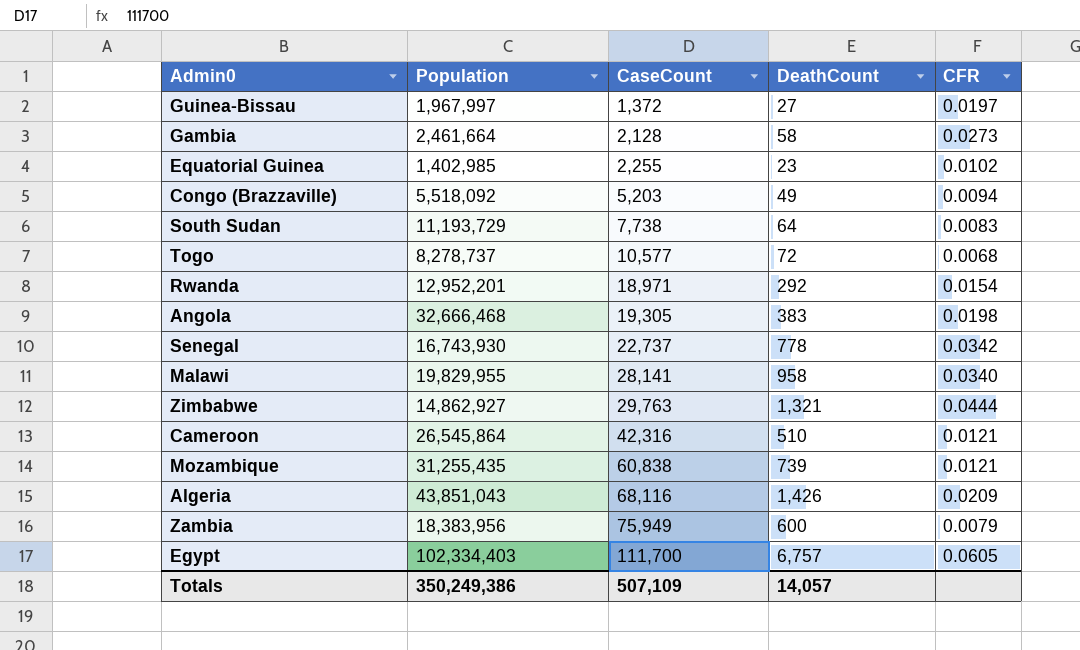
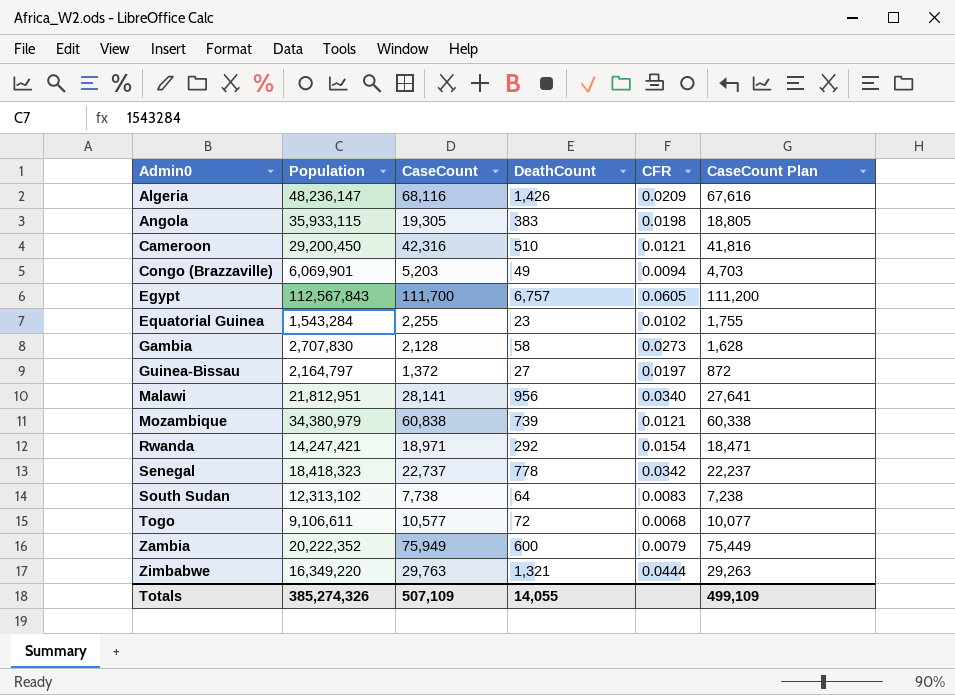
row order: CaseCount ascending -> Admin0 ascending
column CaseCount Plan | formula: none -> [CaseCount] - 500
Algeria | Population: 43,851,043 -> 48,236,147
Angola | Population: 32,666,468 -> 35,933,115
Cameroon | Population: 26,545,864 -> 29,200,450
Congo (Brazzaville) | Population: 5,518,092 -> 6,069,901
Egypt | Population: 102,334,403 -> 112,567,843
Equatorial Guinea | Population: 1,402,985 -> 1,543,284
Gambia | Population: 2,461,664 -> 2,707,830
Guinea-Bissau | Population: 1,967,997 -> 2,164,797
Malawi | Population: 19,829,955 -> 21,812,951
Malawi | DeathCount: 958 -> 956
Mozambique | Population: 31,255,435 -> 34,380,979
Rwanda | Population: 12,952,201 -> 14,247,421
Senegal | Population: 16,743,930 -> 18,418,323
South Sudan | Population: 11,193,729 -> 12,313,102
Togo | Population: 8,278,737 -> 9,106,611
Zambia | Population: 18,383,956 -> 20,222,352
Zimbabwe | Population: 14,862,927 -> 16,349,220
Totals | Population: 350,249,386 -> 385,274,326
Totals | DeathCount: 14,057 -> 14,055

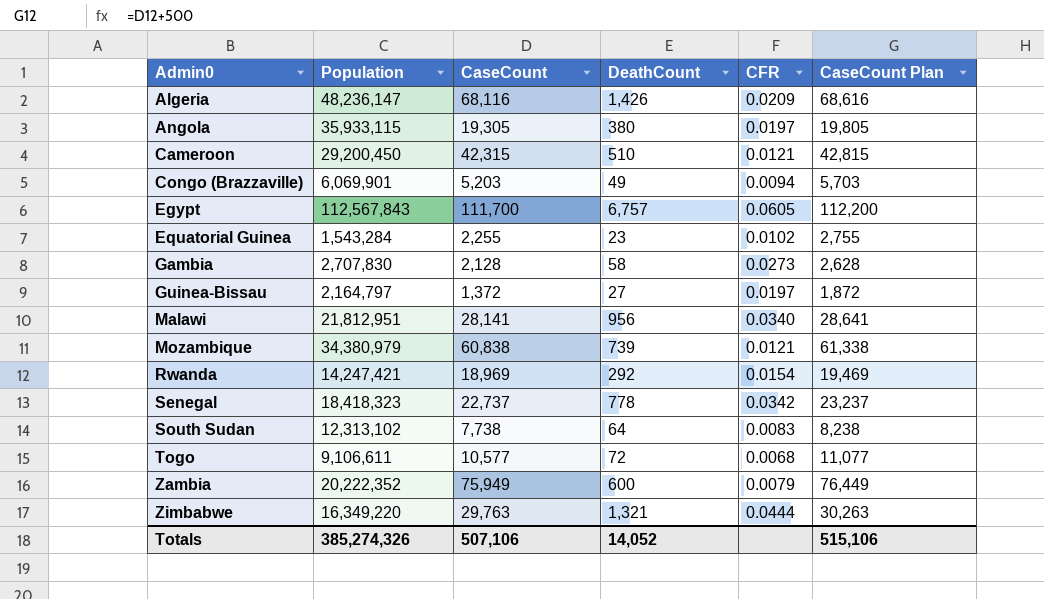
column CaseCount Plan | formula: [CaseCount] - 500 -> [CaseCount] + 500
Angola | DeathCount: 383 -> 380
Angola | CFR: 0.0198 -> 0.0197
Cameroon | CaseCount: 42,316 -> 42,315
Rwanda | CaseCount: 18,971 -> 18,969
Totals | CaseCount: 507,109 -> 507,106
Totals | DeathCount: 14,055 -> 14,052
Totals | CaseCount Plan: 499,109 -> 515,106

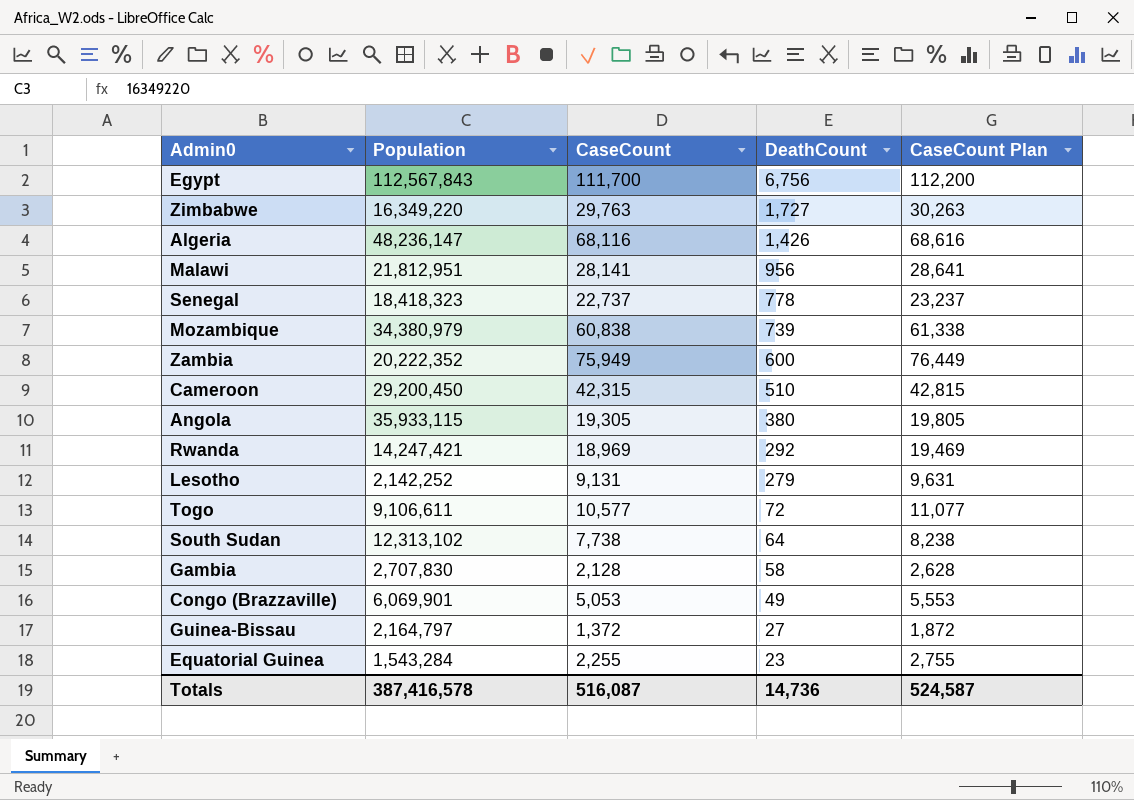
row order: Admin0 ascending -> DeathCount descending
column CFR | formula: [DeathCount] / [CaseCount] -> none
Egypt | DeathCount: 6,757 -> 6,756
Zimbabwe | DeathCount: 1,321 -> 1,727
row Lesotho: none -> 2,142,252 | 9,131 | 279 | 9,631
Congo (Brazzaville) | CaseCount: 5,203 -> 5,053
Congo (Brazzaville) | CaseCount Plan: 5,703 -> 5,553
Totals | Population: 385,274,326 -> 387,416,578
Totals | CaseCount: 507,106 -> 516,087
Totals | DeathCount: 14,052 -> 14,736
Totals | CaseCount Plan: 515,106 -> 524,587

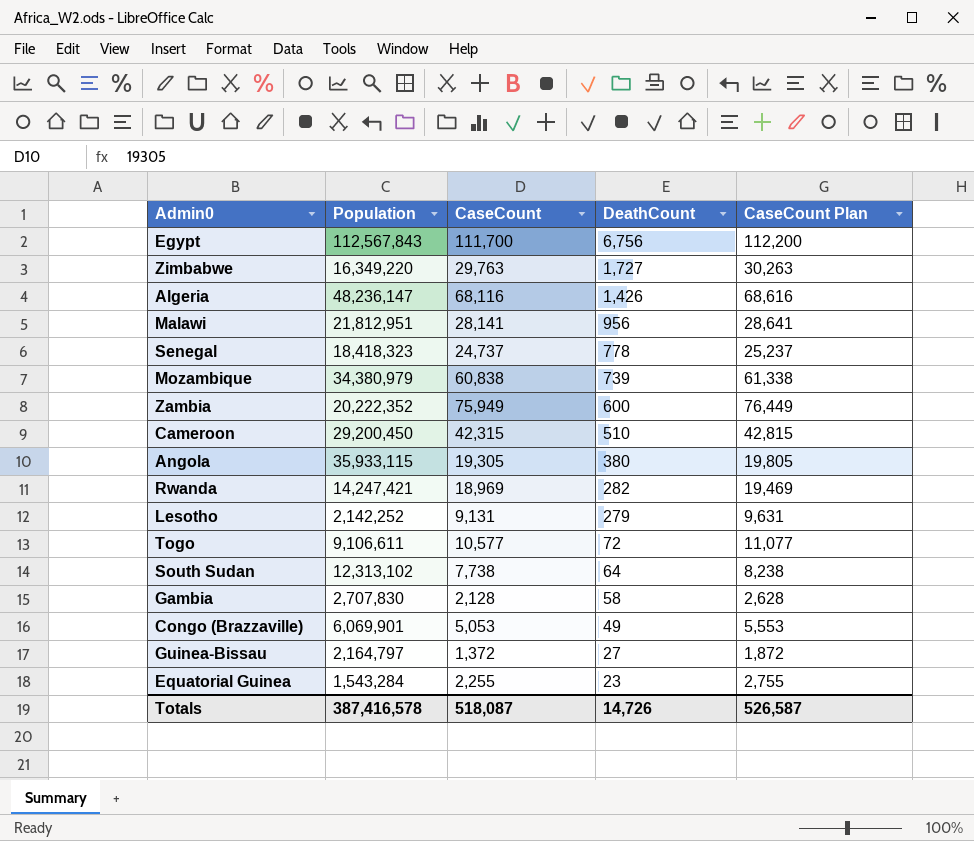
Senegal | CaseCount: 22,737 -> 24,737
Senegal | CaseCount Plan: 23,237 -> 25,237
Rwanda | DeathCount: 292 -> 282
Totals | CaseCount: 516,087 -> 518,087
Totals | DeathCount: 14,736 -> 14,726
Totals | CaseCount Plan: 524,587 -> 526,587

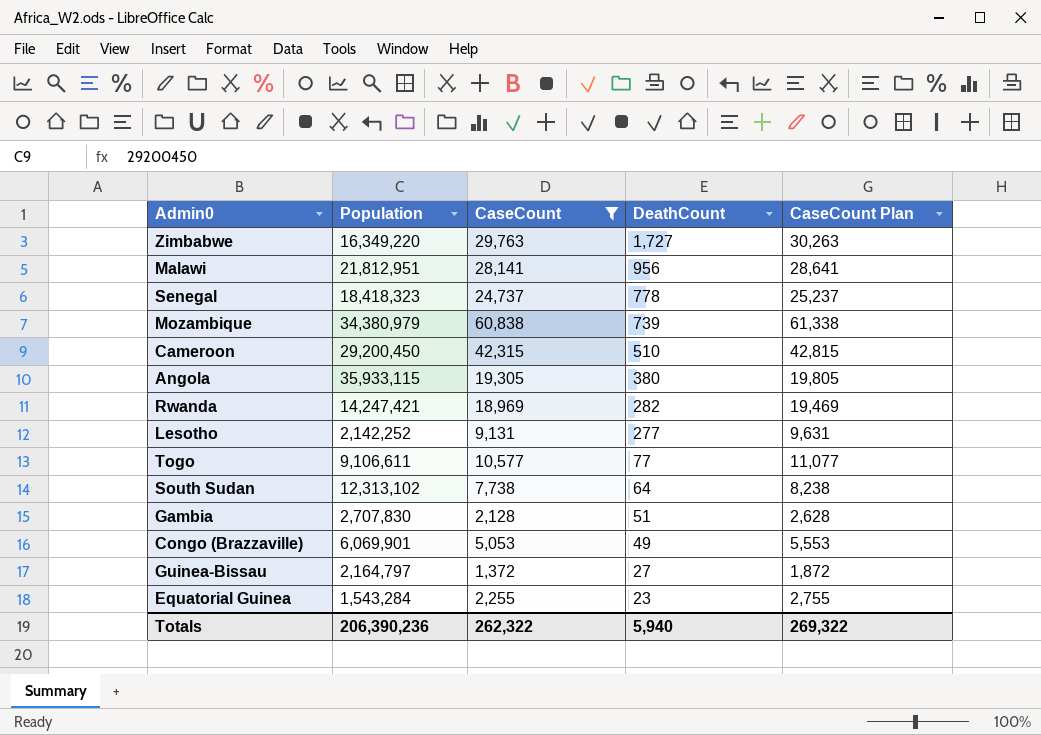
filter: none -> CaseCount <= 60,838
Lesotho | DeathCount: 279 -> 277
Togo | DeathCount: 72 -> 77
Gambia | DeathCount: 58 -> 51
Totals | Population: 387,416,578 -> 206,390,236
Totals | CaseCount: 518,087 -> 262,322
Totals | DeathCount: 14,726 -> 5,940
Totals | CaseCount Plan: 526,587 -> 269,322

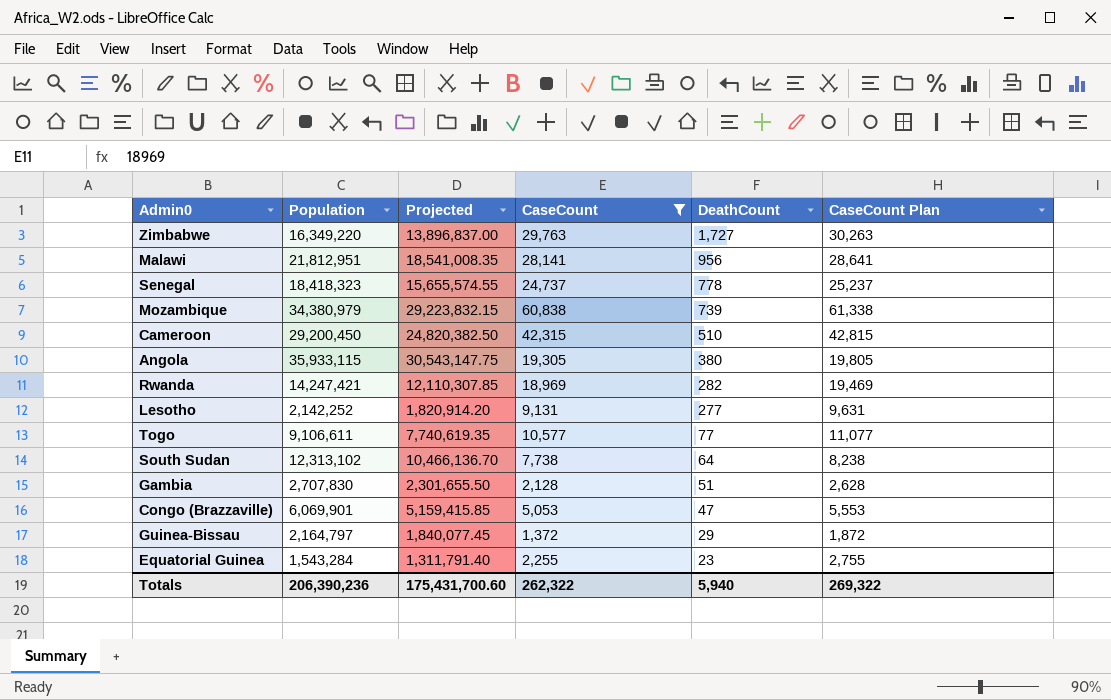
column Projected | formula: none -> [Population] * 0.85
Congo (Brazzaville) | DeathCount: 49 -> 47
Guinea-Bissau | DeathCount: 27 -> 29

